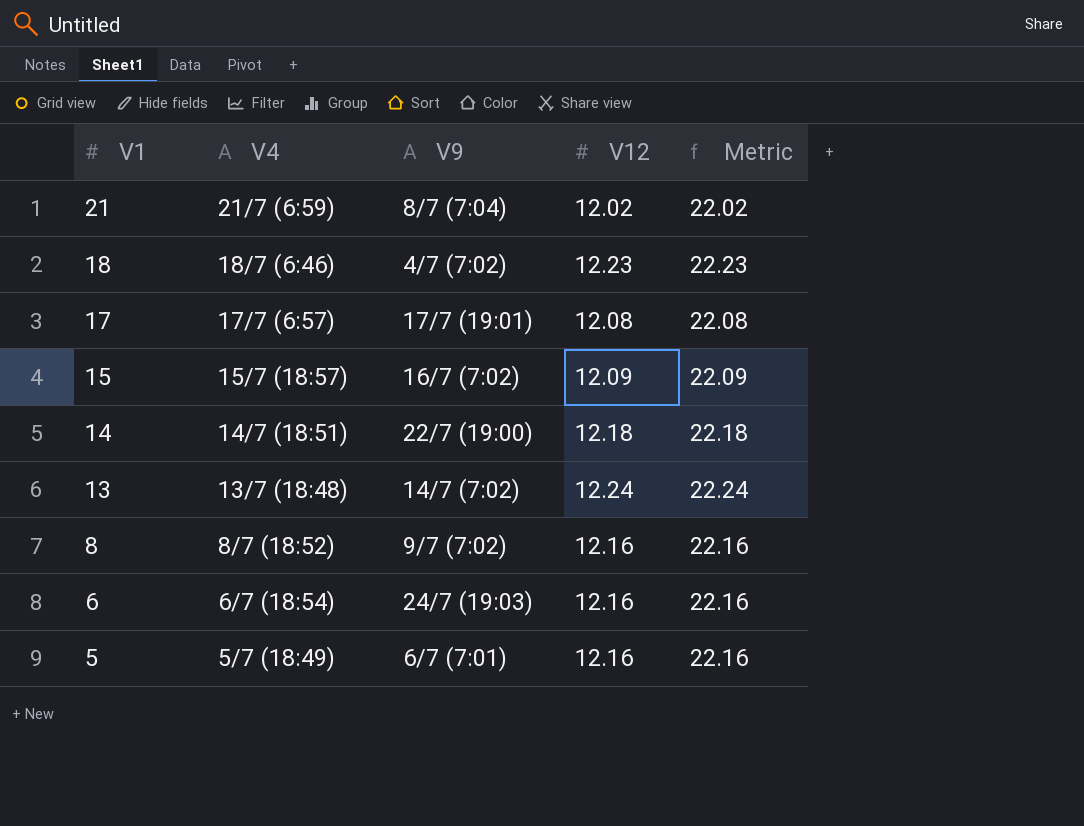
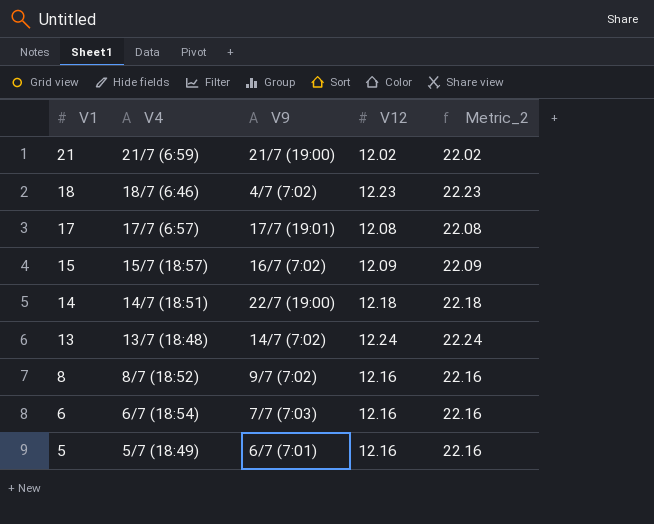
column name: Metric -> Metric_2
21 | V9: 8/7 (7:04) -> 21/7 (19:00)
6 | V9: 24/7 (19:03) -> 7/7 (7:03)

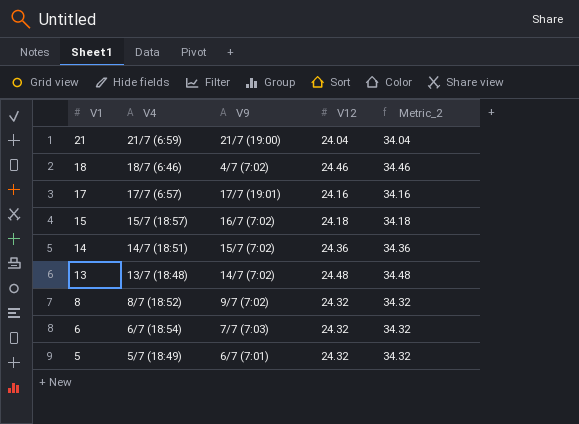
21 | V12: 12.02 -> 24.04
21 | Metric_2: 22.02 -> 34.04
18 | V12: 12.23 -> 24.46
18 | Metric_2: 22.23 -> 34.46
17 | V12: 12.08 -> 24.16
17 | Metric_2: 22.08 -> 34.16
15 | V12: 12.09 -> 24.18
15 | Metric_2: 22.09 -> 34.18
14 | V9: 22/7 (19:00) -> 15/7 (7:02)
14 | V12: 12.18 -> 24.36
14 | Metric_2: 22.18 -> 34.36
13 | V12: 12.24 -> 24.48
13 | Metric_2: 22.24 -> 34.48
8 | V12: 12.16 -> 24.32
8 | Metric_2: 22.16 -> 34.32
6 | V12: 12.16 -> 24.32
6 | Metric_2: 22.16 -> 34.32
5 | V12: 12.16 -> 24.32
5 | Metric_2: 22.16 -> 34.32

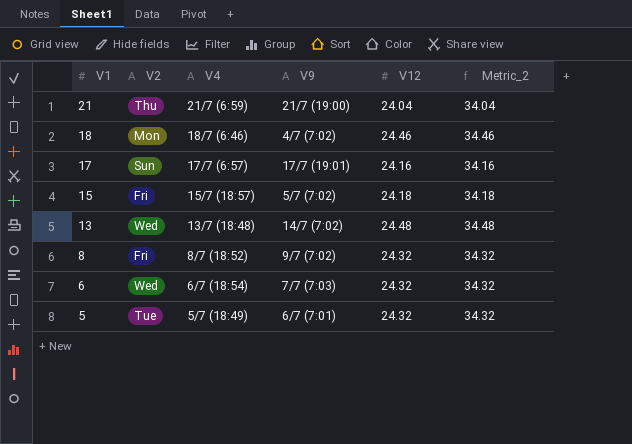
column V2 | position: none -> 2
row 14: 14/7 (18:51) | 15/7 (7:02) | 24.36 | 34.36 -> none
15 | V9: 16/7 (7:02) -> 5/7 (7:02)

